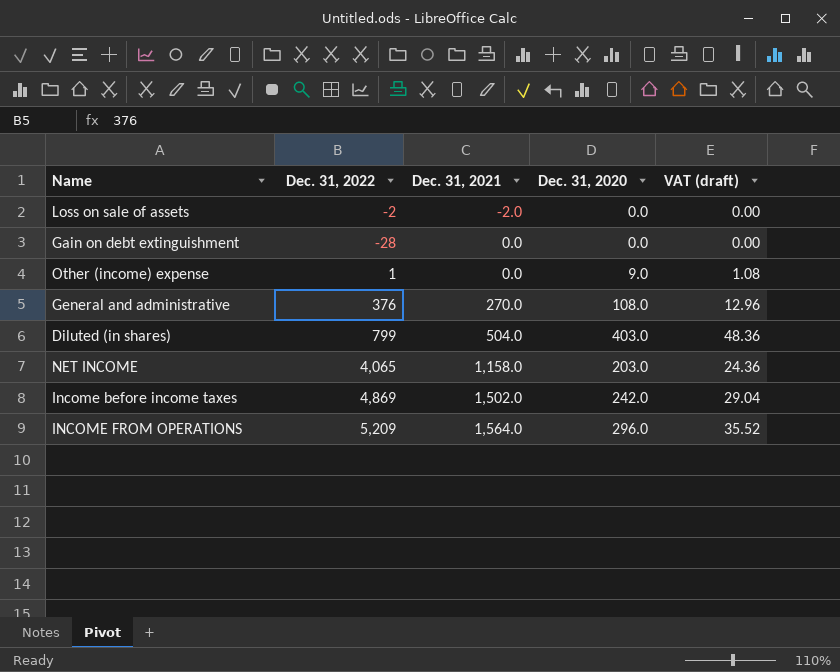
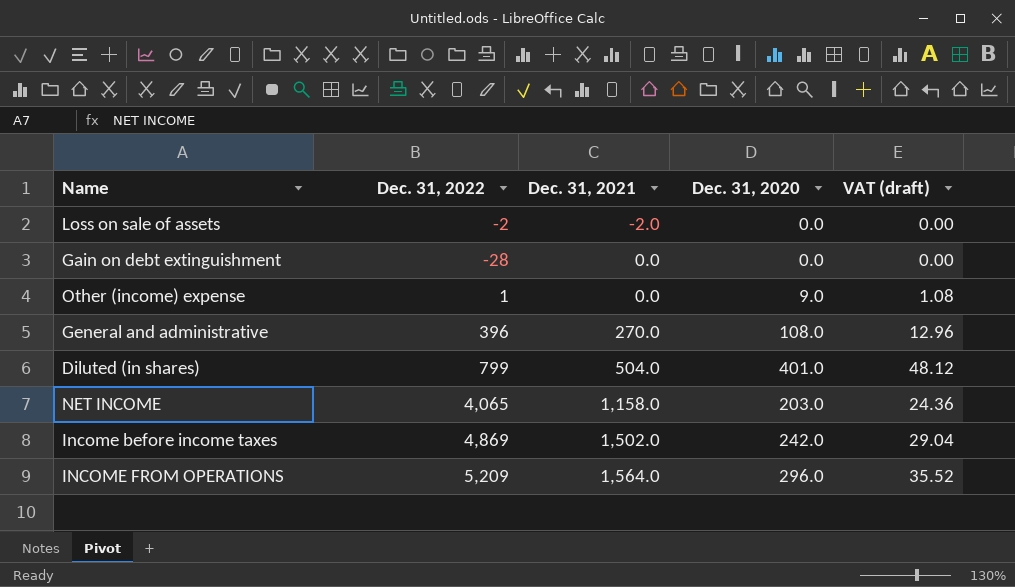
General and administrative | Dec. 31, 2022: 376 -> 396
Diluted (in shares) | Dec. 31, 2020: 403.0 -> 401.0
Diluted (in shares) | VAT (draft): 48.36 -> 48.12

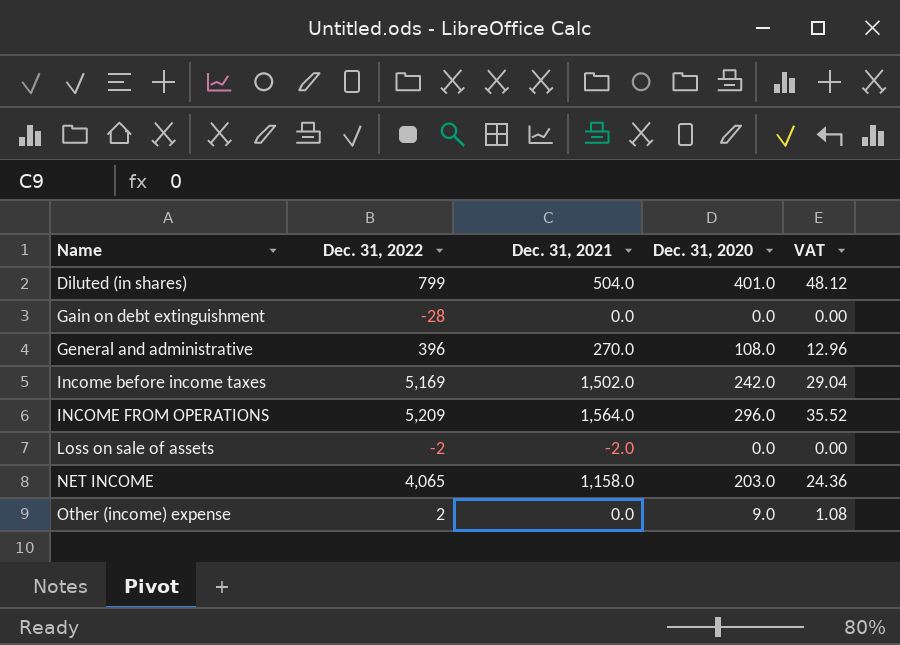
row order: Dec. 31, 2021 ascending -> Name ascending
column name: VAT (draft) -> VAT
Income before income taxes | Dec. 31, 2022: 4,869 -> 5,169
Other (income) expense | Dec. 31, 2022: 1 -> 2

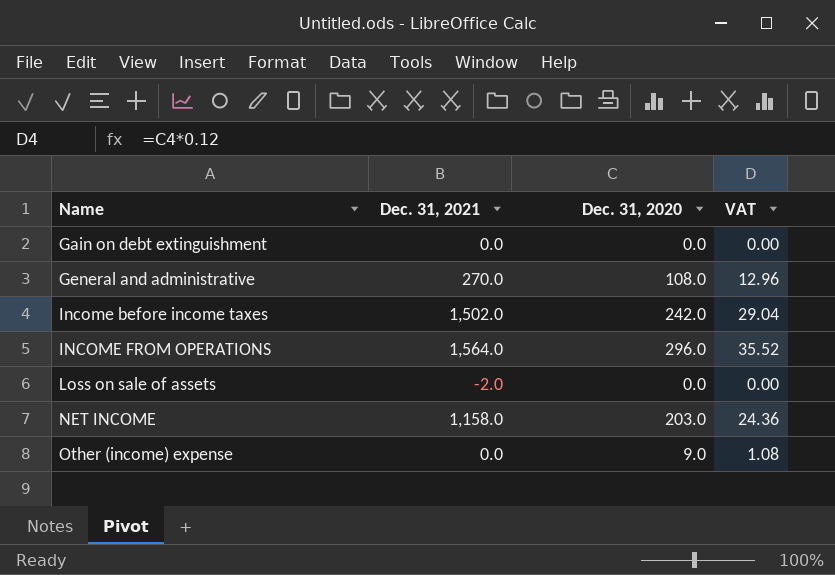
column Dec. 31, 2022 | position: 2 -> none
row Diluted (in shares): 799 | 504.0 | 401.0 | 48.12 -> none

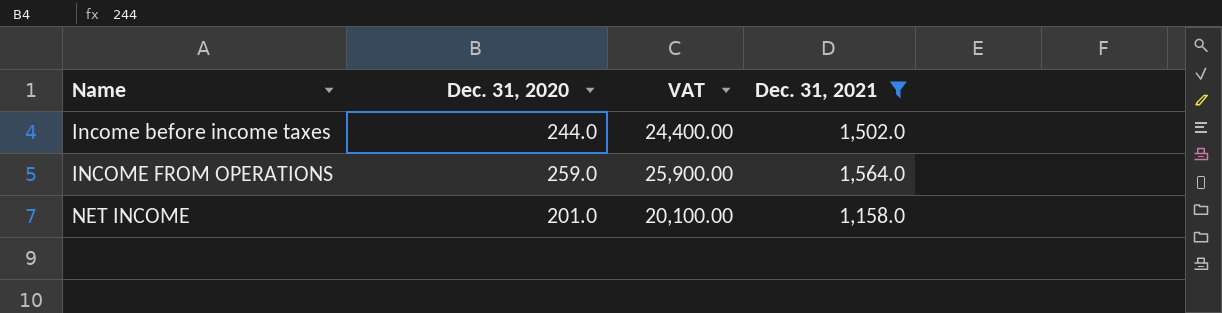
filter: none -> Dec. 31, 2021 >= 1,158.0
column VAT | formula: [Dec. 31, 2020] * 0.12 -> [Dec. 31, 2020] * 100
column Dec. 31, 2021 | position: 2 -> 4
Income before income taxes | Dec. 31, 2020: 242.0 -> 244.0
INCOME FROM OPERATIONS | Dec. 31, 2020: 296.0 -> 259.0
NET INCOME | Dec. 31, 2020: 203.0 -> 201.0

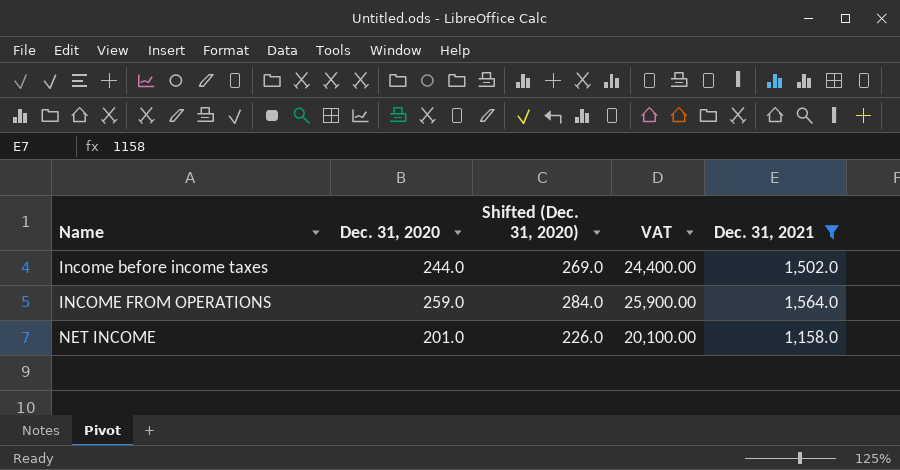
column Shifted (Dec. 31, 2020) | formula: none -> [Dec. 31, 2020] + 25

